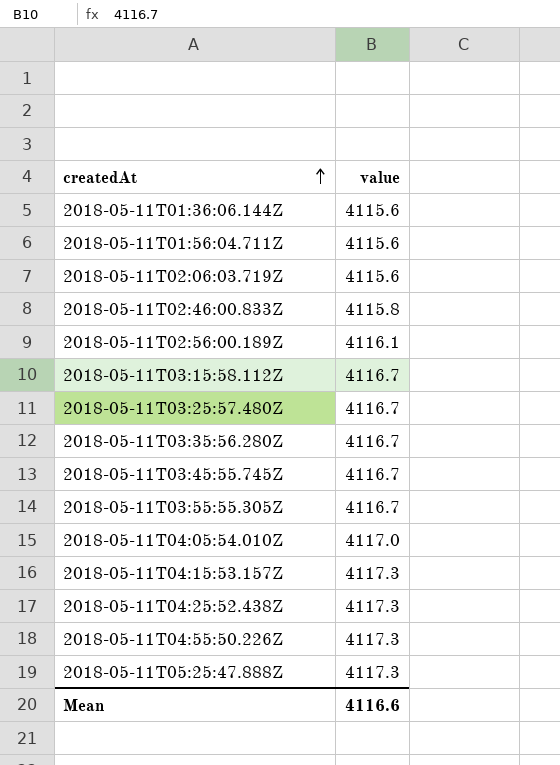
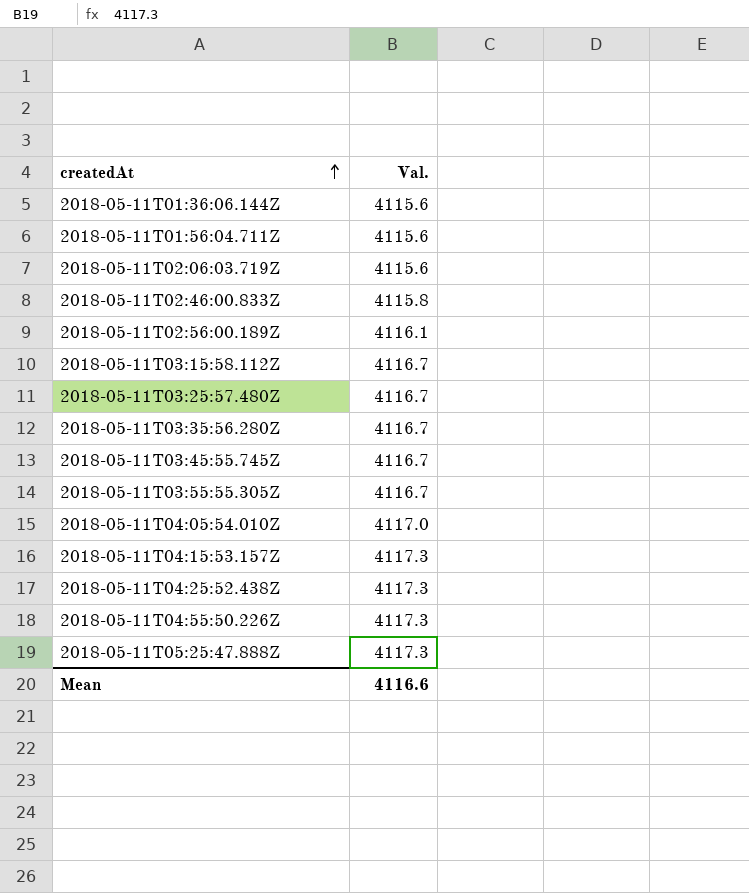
column name: value -> Val.

